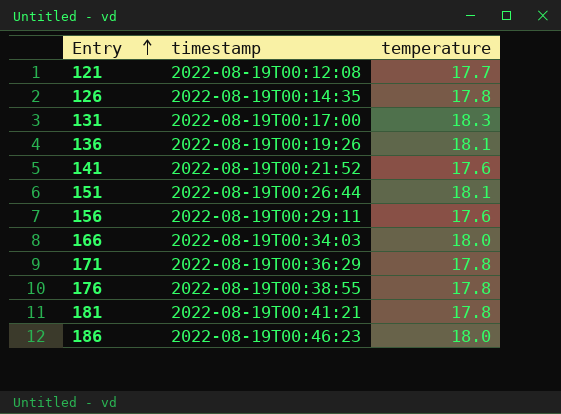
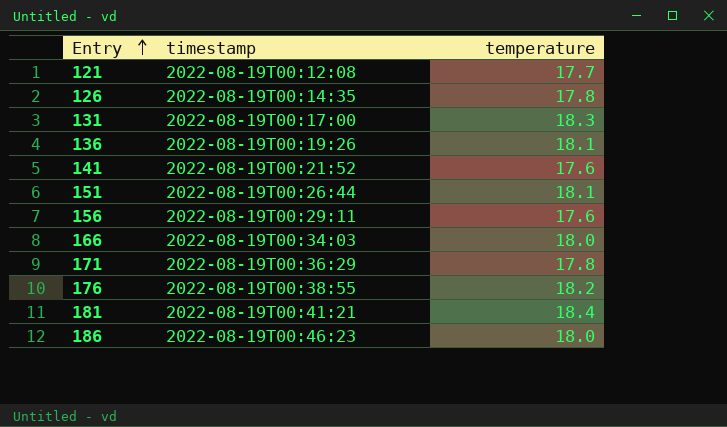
176 | temperature: 17.8 -> 18.2
181 | temperature: 17.8 -> 18.4

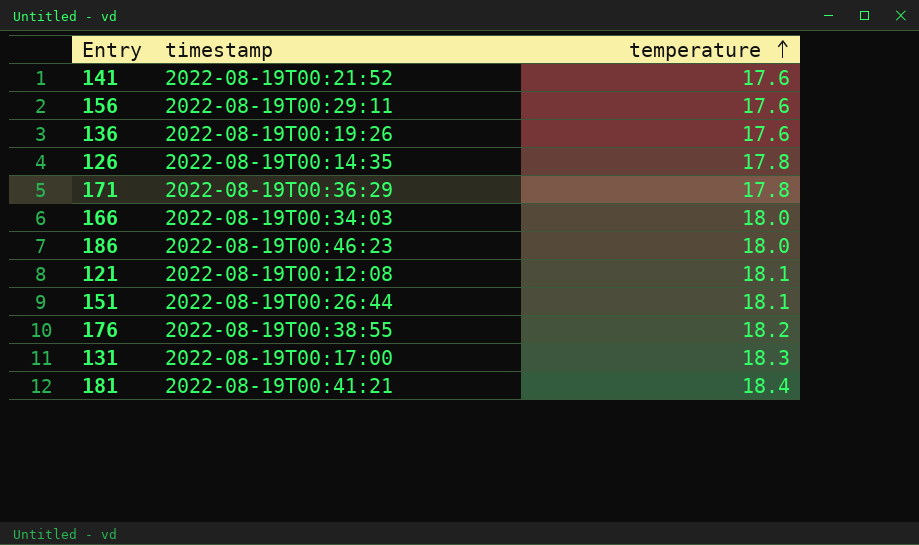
row order: Entry ascending -> temperature ascending
136 | temperature: 18.1 -> 17.6
121 | temperature: 17.7 -> 18.1

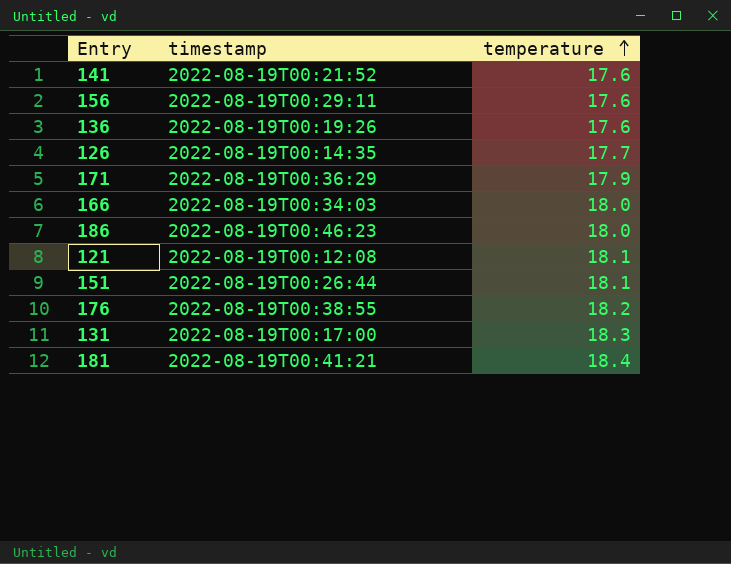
126 | temperature: 17.8 -> 17.7
171 | temperature: 17.8 -> 17.9

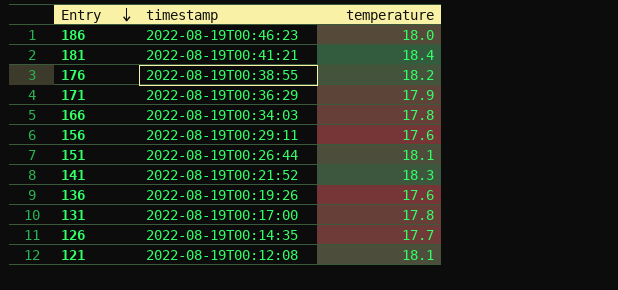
row order: temperature ascending -> Entry descending
166 | temperature: 18.0 -> 17.8
141 | temperature: 17.6 -> 18.3
131 | temperature: 18.3 -> 17.8

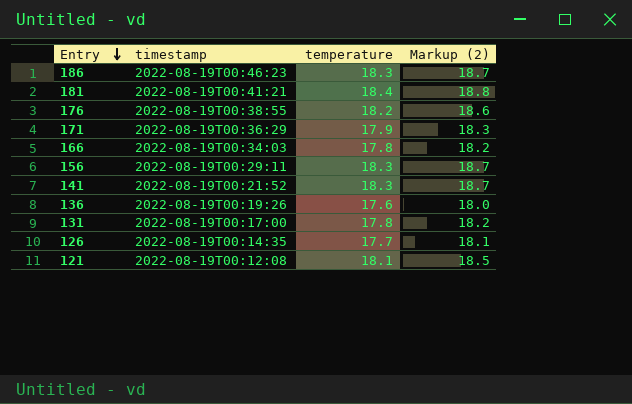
column Markup (2) | formula: none -> [temperature] * 1.02
row 151: 2022-08-19T00:26:44 | 18.1 -> none
186 | temperature: 18.0 -> 18.3
156 | temperature: 17.6 -> 18.3

